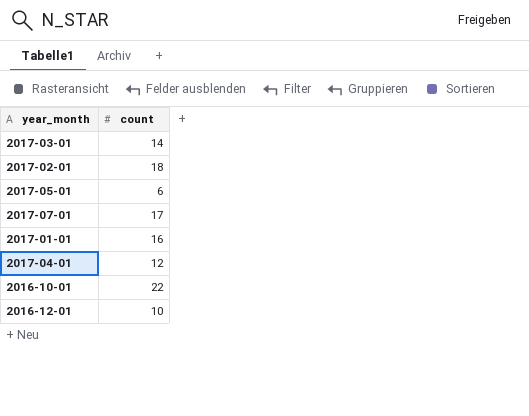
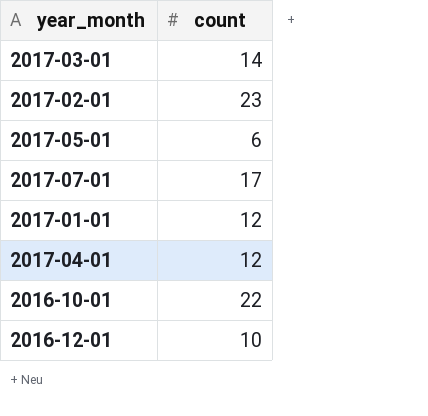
2017-02-01 | count: 18 -> 23
2017-01-01 | count: 16 -> 12

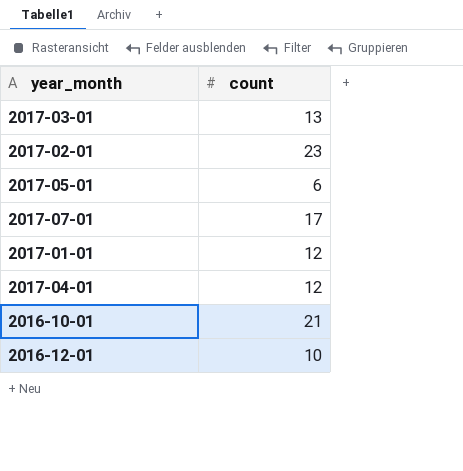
2017-03-01 | count: 14 -> 13
2016-10-01 | count: 22 -> 21

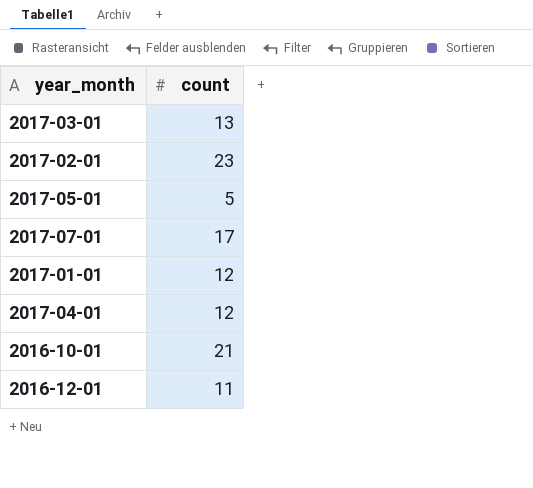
2017-05-01 | count: 6 -> 5
2016-12-01 | count: 10 -> 11

